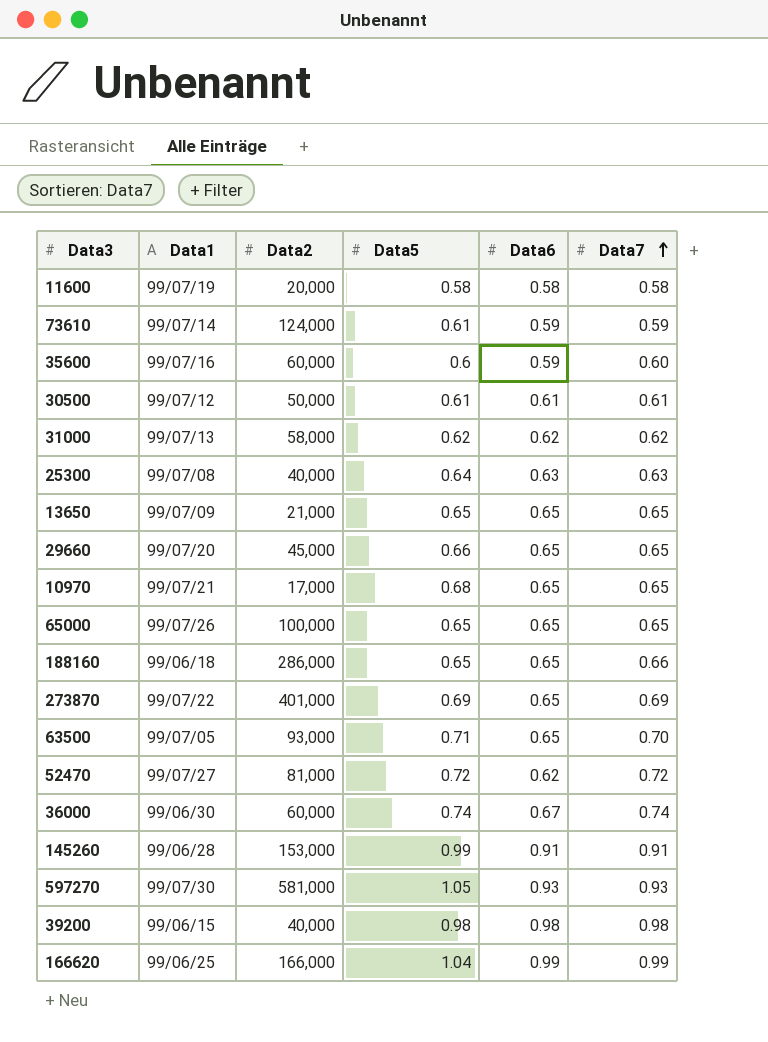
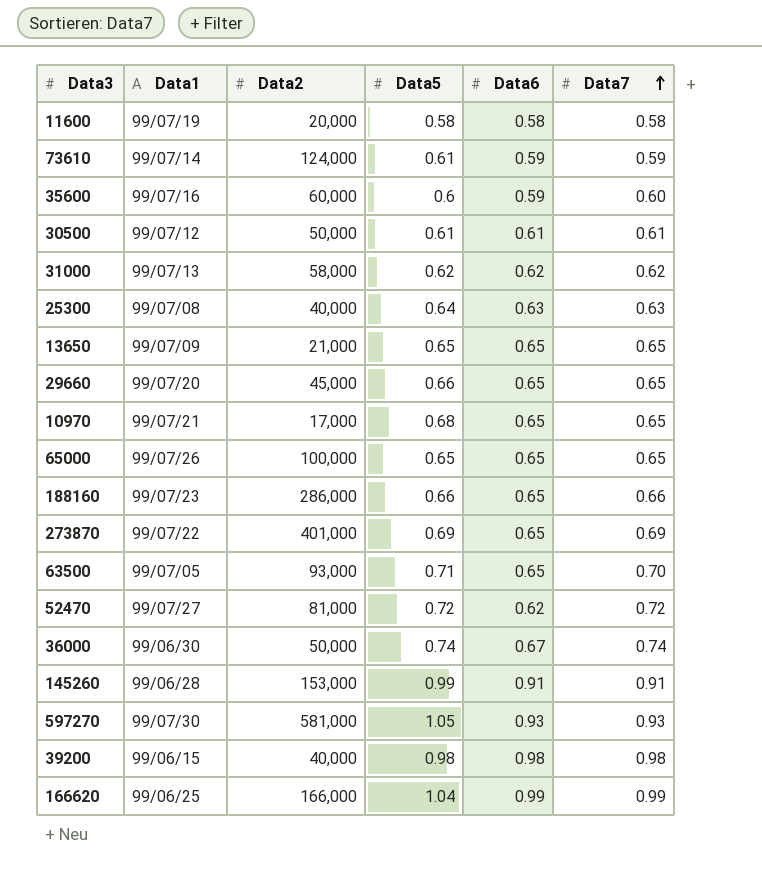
188160 | Data1: 99/06/18 -> 99/07/23
188160 | Data5: 0.65 -> 0.66
36000 | Data2: 60,000 -> 50,000

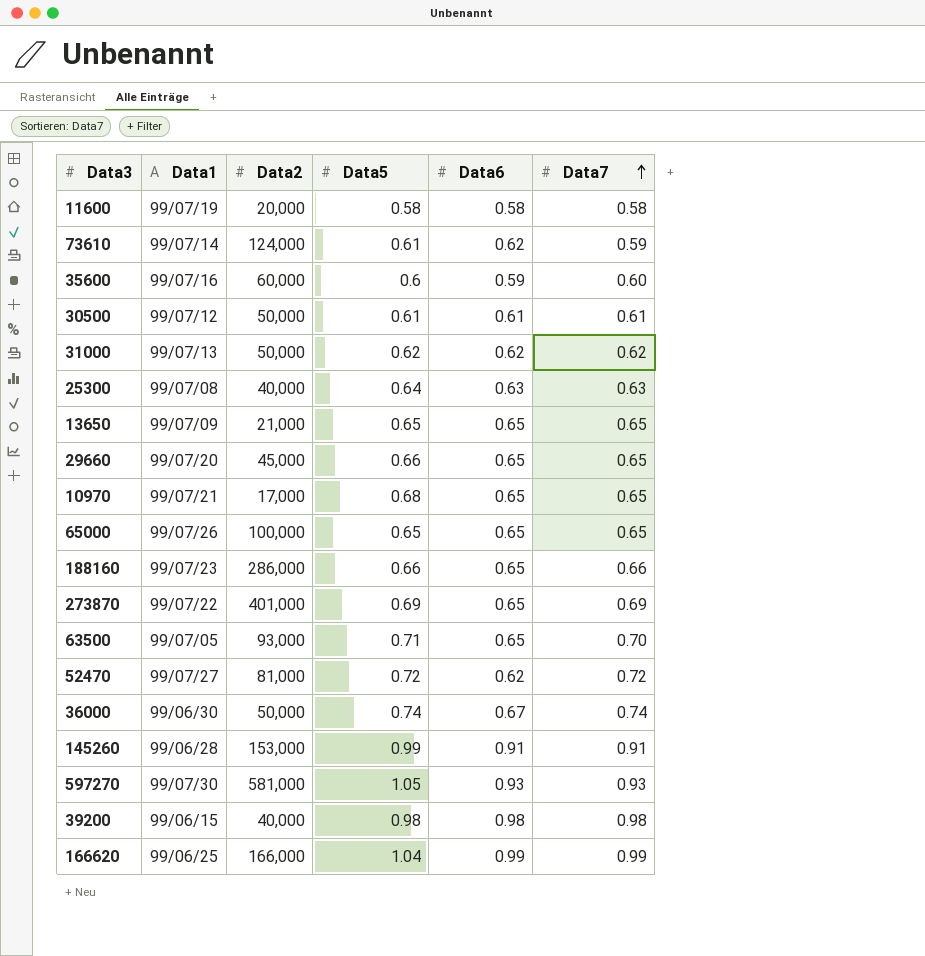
73610 | Data6: 0.59 -> 0.62
31000 | Data2: 58,000 -> 50,000

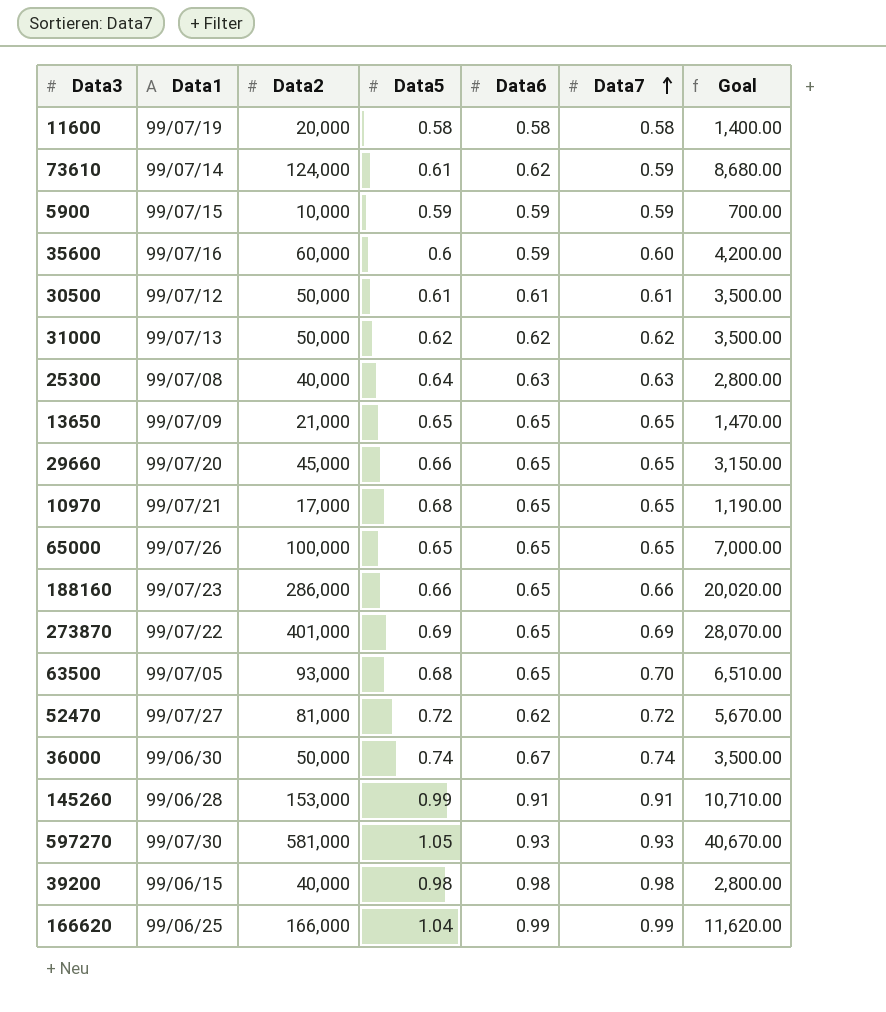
column Goal | formula: none -> [Data2] * 0.07
row 5900: none -> 99/07/15 | 10,000 | 0.59 | 0.59 | 0.59 | 700.00
63500 | Data5: 0.71 -> 0.68

